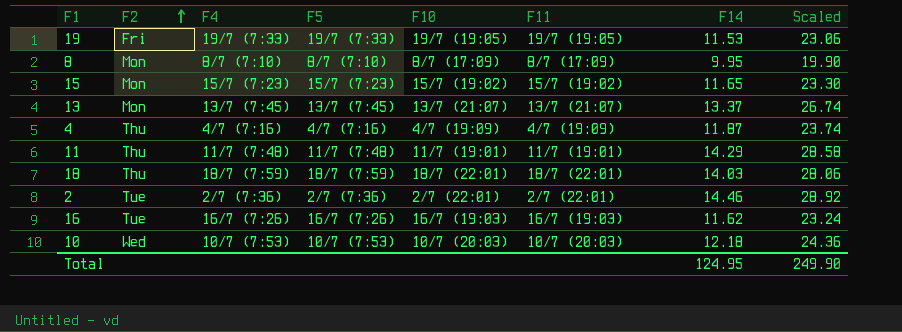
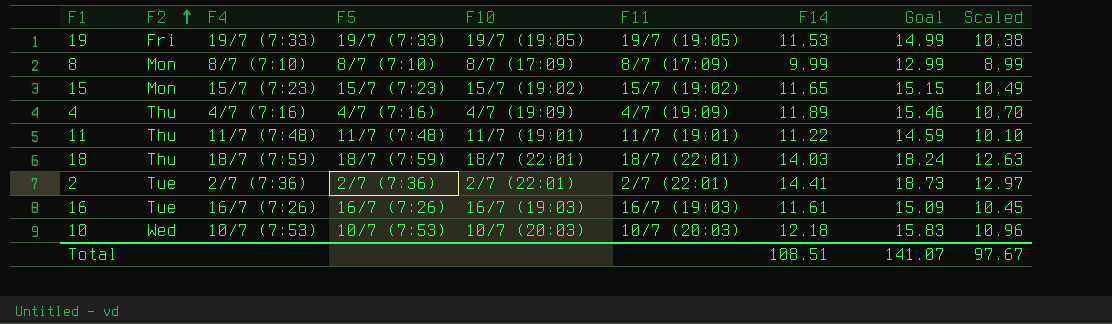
column Goal | formula: none -> [F14] * 1.3
column Scaled | formula: [F14] * 2 -> [F14] * 0.9
row 13: Mon | 13/7 (7:45) | 13/7 (7:45) | 13/7 (21:07) | 13/7 (21:07) | 13.37 | 26.74 -> none
8 | F14: 9.95 -> 9.99
4 | F14: 11.87 -> 11.89
11 | F14: 14.29 -> 11.22
2 | F14: 14.46 -> 14.41
16 | F14: 11.62 -> 11.61
Total | F14: 124.95 -> 108.51
Total | Scaled: 249.90 -> 97.67

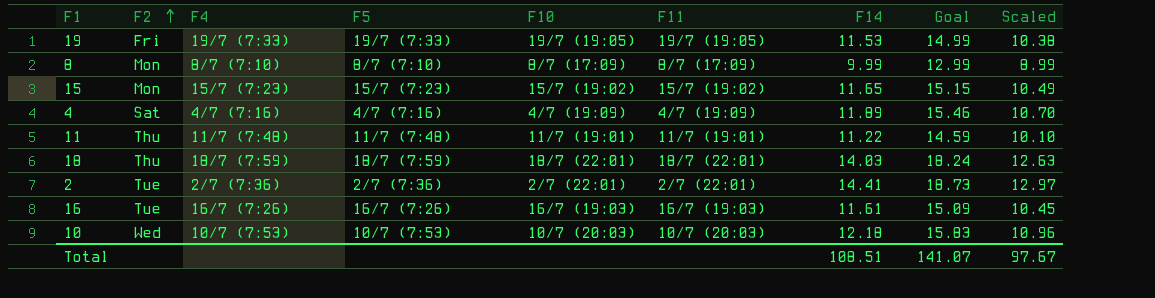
4 | F2: Thu -> Sat

